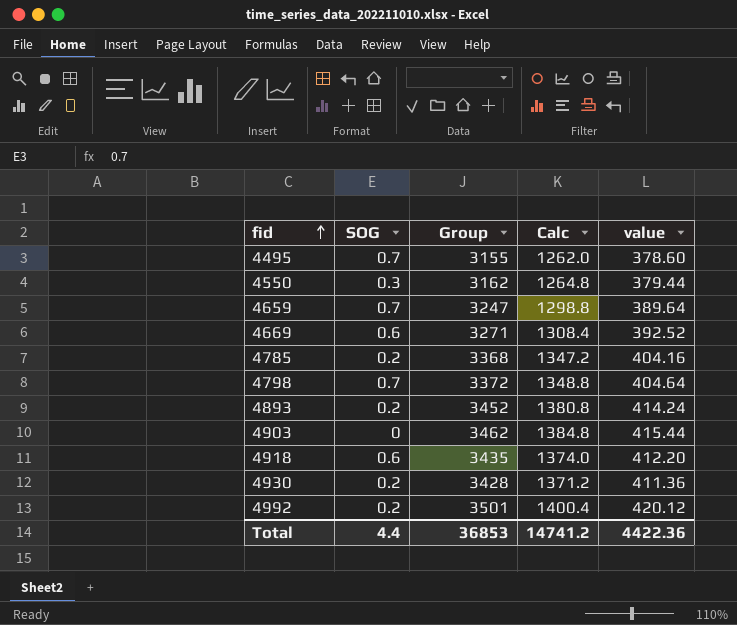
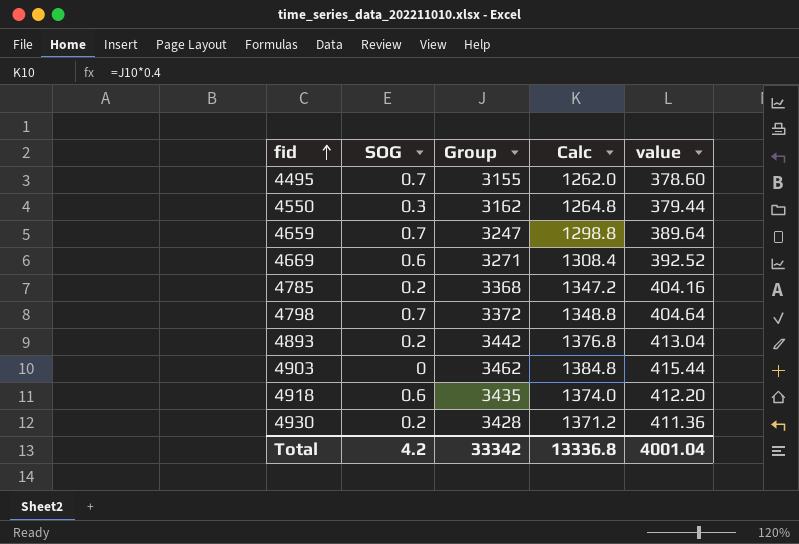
row 4992: 0.2 | 3501 | 1400.4 | 420.12 -> none
4893 | Group: 3452 -> 3442
4893 | Calc: 1380.8 -> 1376.8
4893 | value: 414.24 -> 413.04
Total | SOG: 4.4 -> 4.2
Total | Group: 36853 -> 33342
Total | Calc: 14741.2 -> 13336.8
Total | value: 4422.36 -> 4001.04

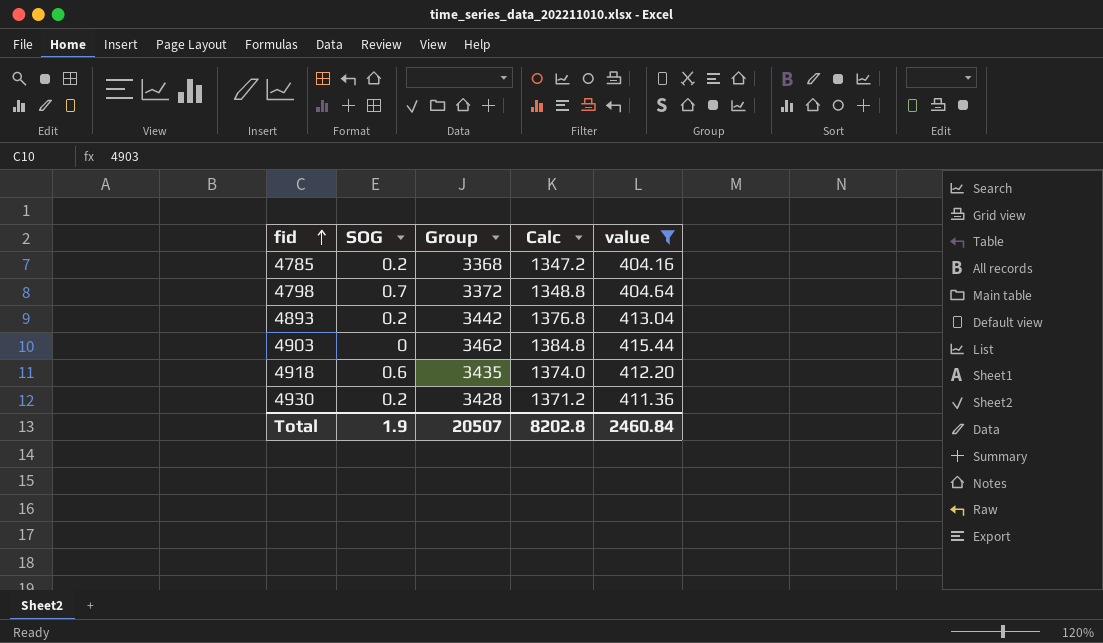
filter: none -> value >= 404.16
Total | SOG: 4.2 -> 1.9
Total | Group: 33342 -> 20507
Total | Calc: 13336.8 -> 8202.8
Total | value: 4001.04 -> 2460.84

